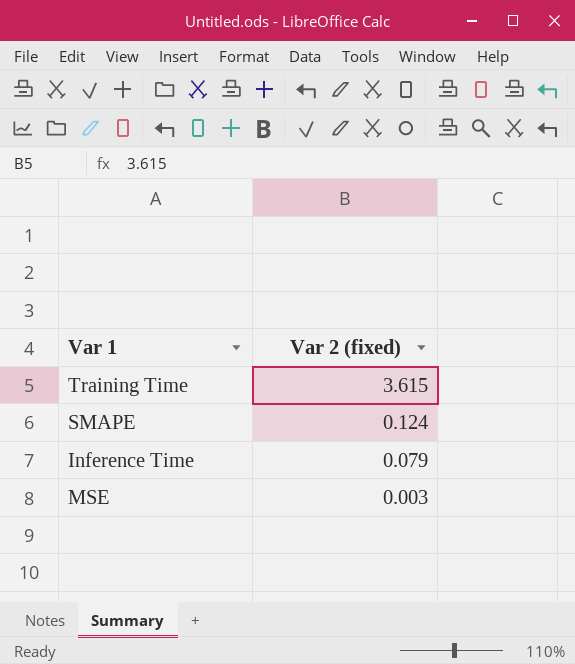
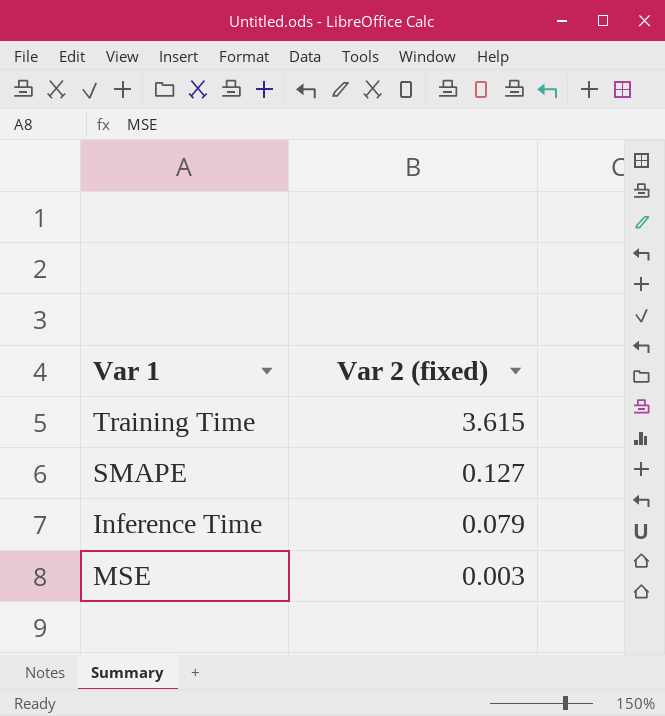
SMAPE | Var 2 (fixed): 0.124 -> 0.127

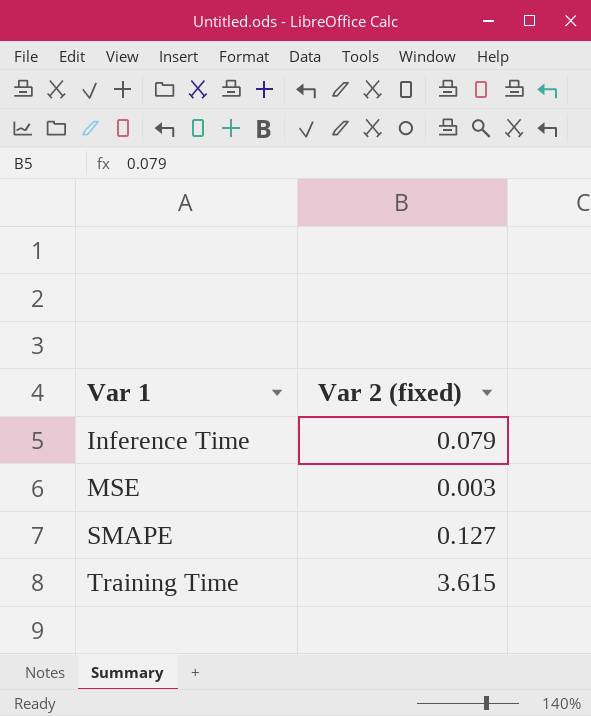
row order: Var 2 (fixed) descending -> Var 1 ascending

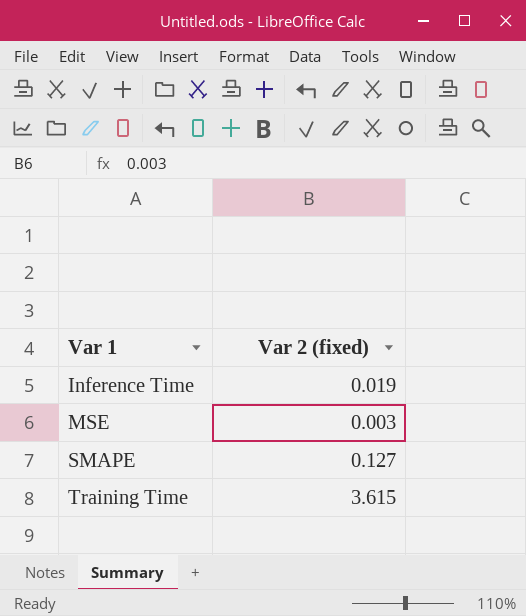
Inference Time | Var 2 (fixed): 0.079 -> 0.019

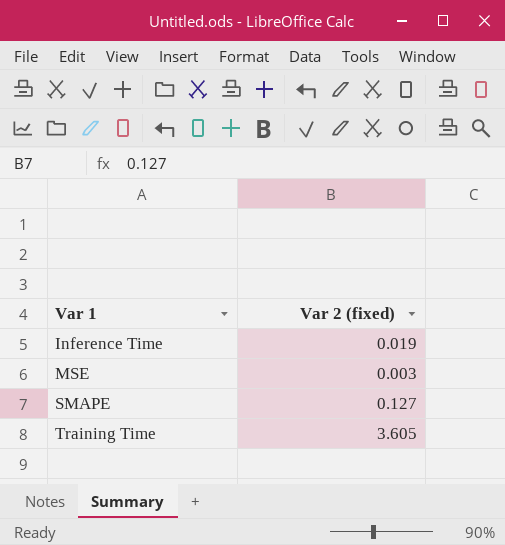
Training Time | Var 2 (fixed): 3.615 -> 3.605

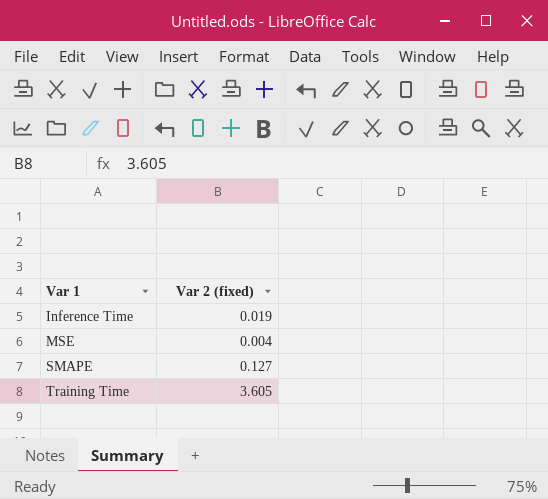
MSE | Var 2 (fixed): 0.003 -> 0.004

